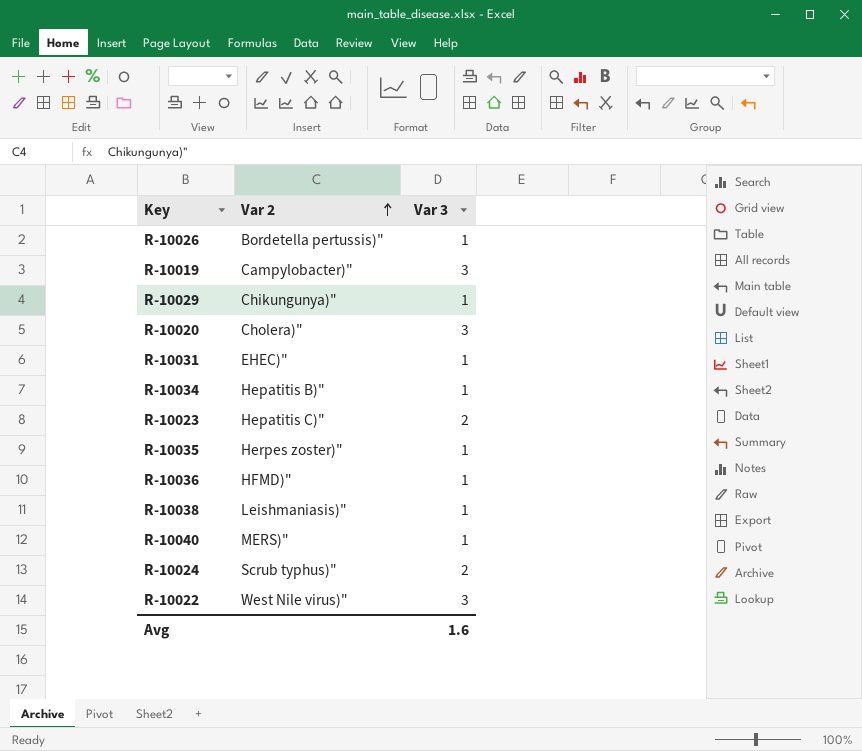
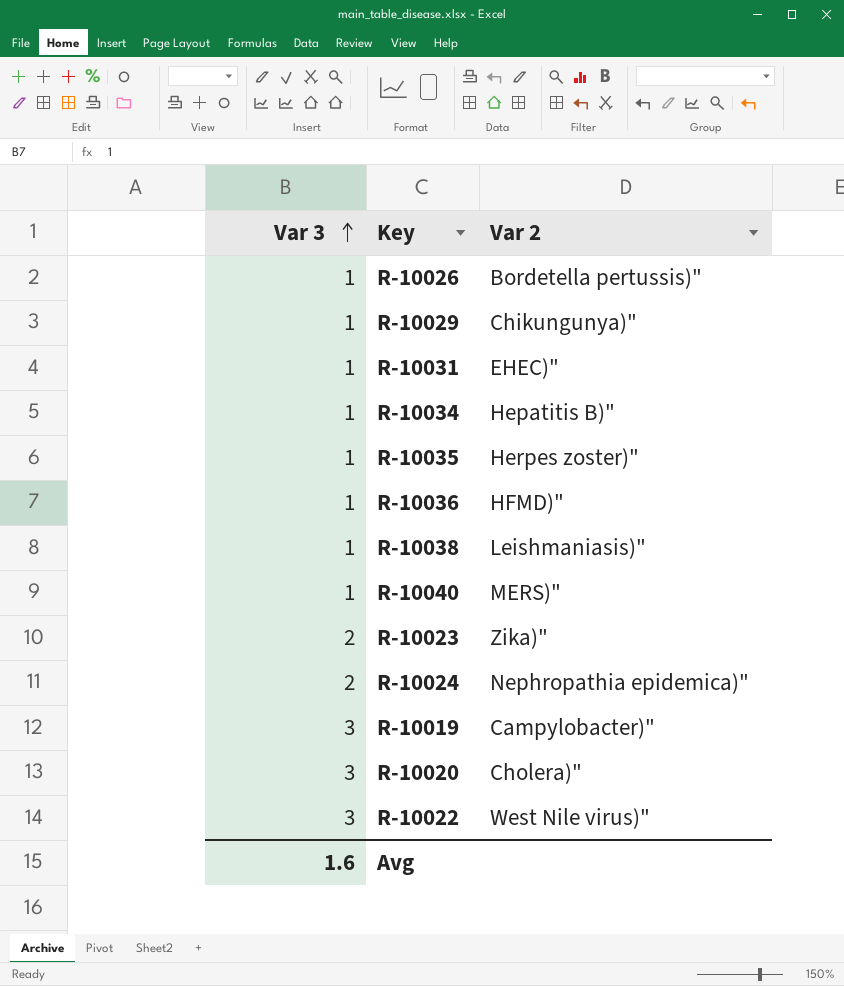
row order: Var 2 ascending -> Var 3 ascending
column Var 3 | position: 3 -> 1
R-10023 | Var 2: Hepatitis C)" -> Zika)"
R-10024 | Var 2: Scrub typhus)" -> Nephropathia epidemica)"

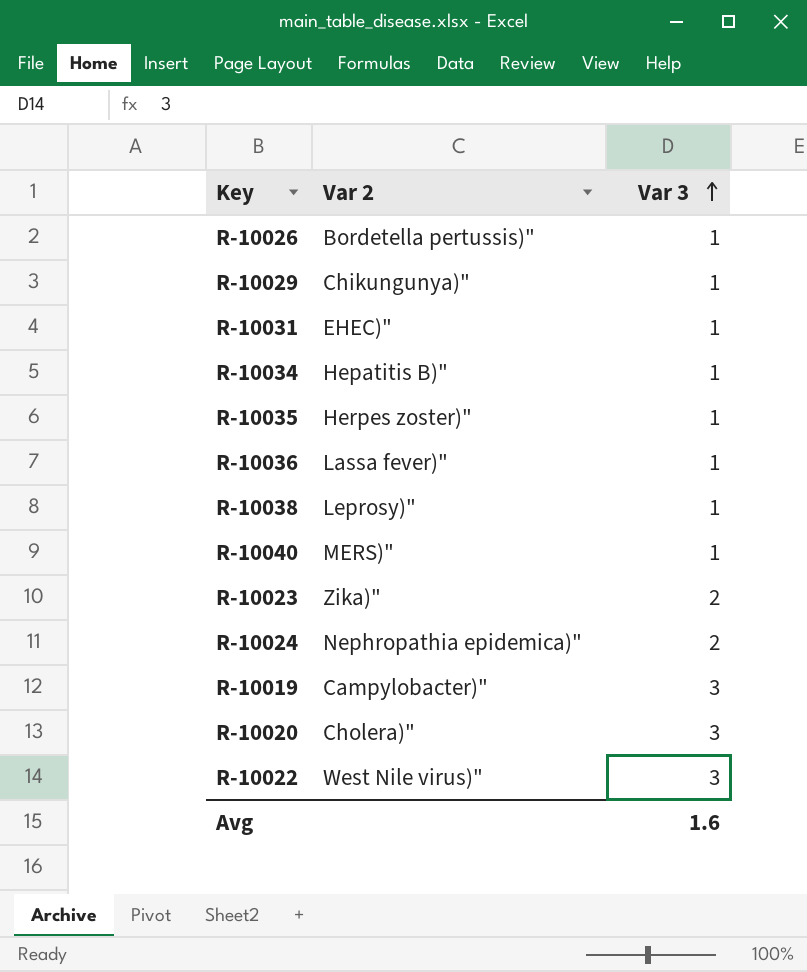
column Var 3 | position: 1 -> 3
R-10036 | Var 2: HFMD)" -> Lassa fever)"
R-10038 | Var 2: Leishmaniasis)" -> Leprosy)"

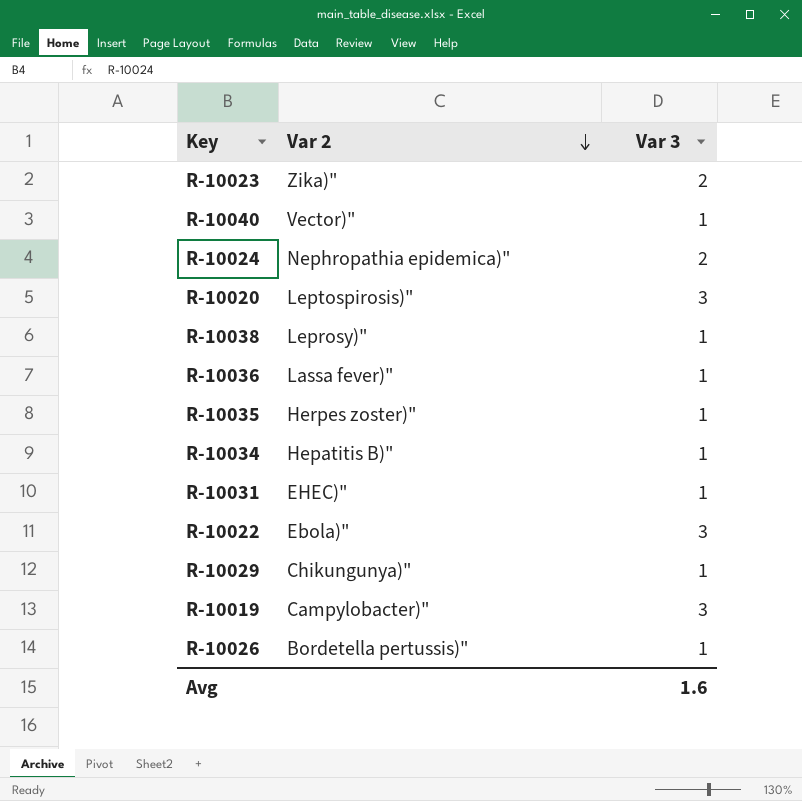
row order: Var 3 ascending -> Var 2 descending
R-10040 | Var 2: MERS)" -> Vector)"
R-10020 | Var 2: Cholera)" -> Leptospirosis)"
R-10022 | Var 2: West Nile virus)" -> Ebola)"

